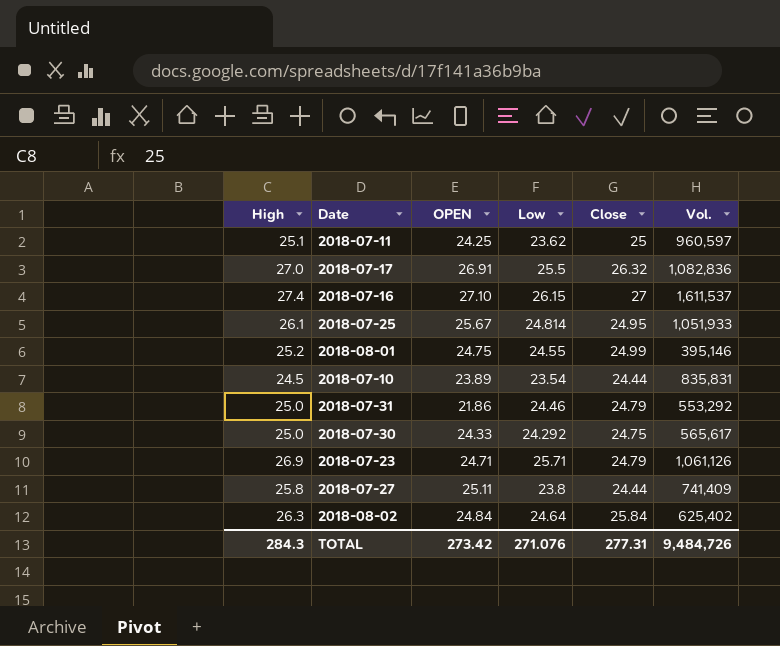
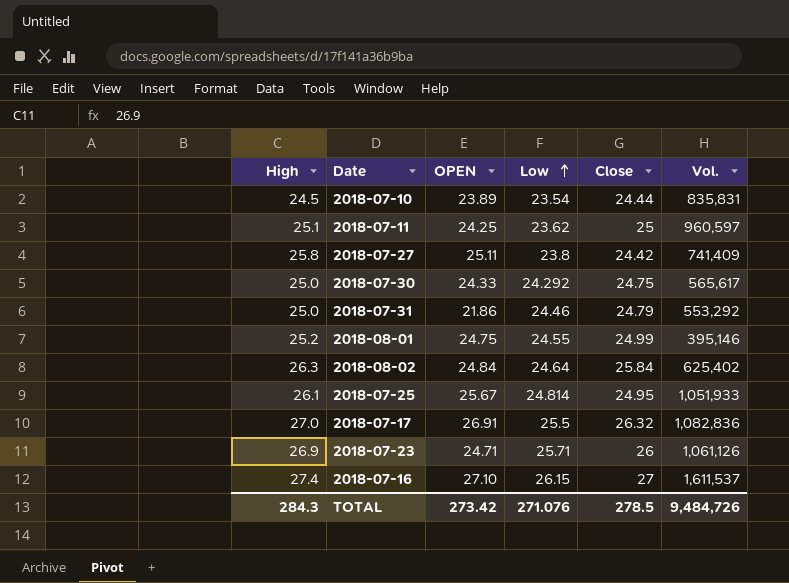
row order: none -> Low ascending
2018-07-27 | Close: 24.44 -> 24.42
2018-07-23 | Close: 24.79 -> 26
TOTAL | Close: 277.31 -> 278.5

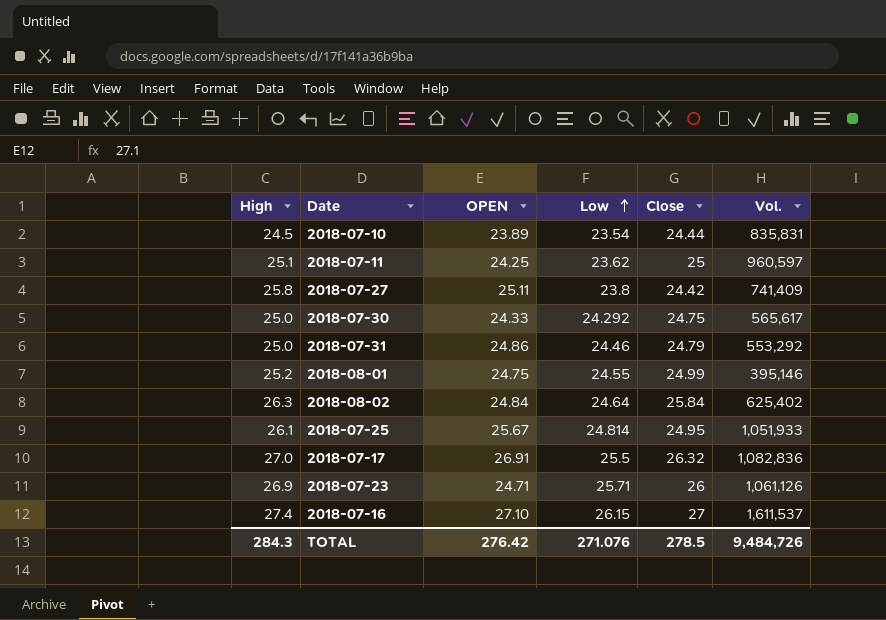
2018-07-31 | OPEN: 21.86 -> 24.86
TOTAL | OPEN: 273.42 -> 276.42

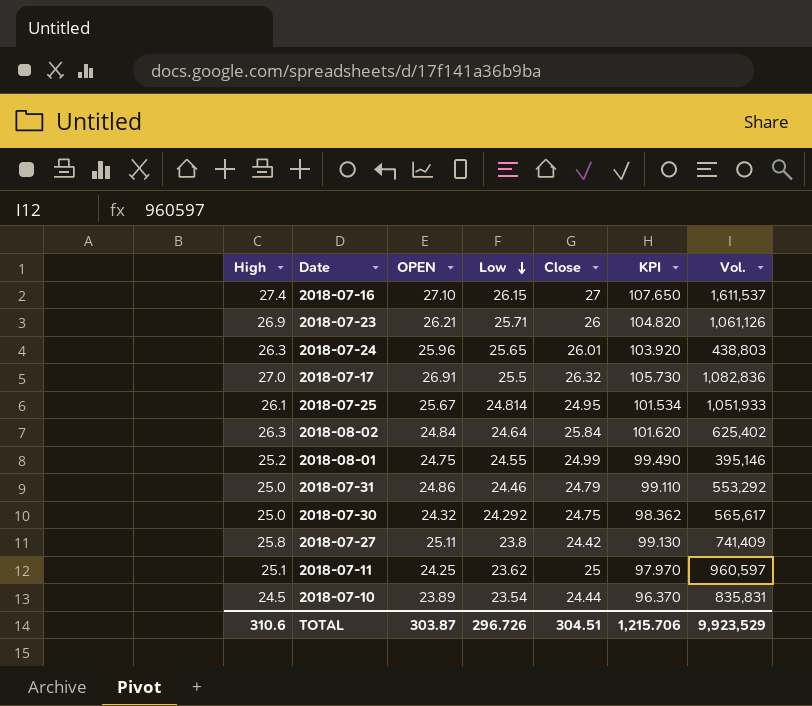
row order: Low ascending -> Low descending
column KPI | formula: none -> [High] + [OPEN] + [Low] + [Close]
2018-07-23 | OPEN: 24.71 -> 26.21
row 2018-07-24: none -> 26.3 | 25.96 | 25.65 | 26.01 | 103.920 | 438,803
2018-07-30 | OPEN: 24.33 -> 24.32
TOTAL | High: 284.3 -> 310.6
TOTAL | OPEN: 276.42 -> 303.87
TOTAL | Low: 271.076 -> 296.726
TOTAL | Close: 278.5 -> 304.51
TOTAL | Vol.: 9,484,726 -> 9,923,529

